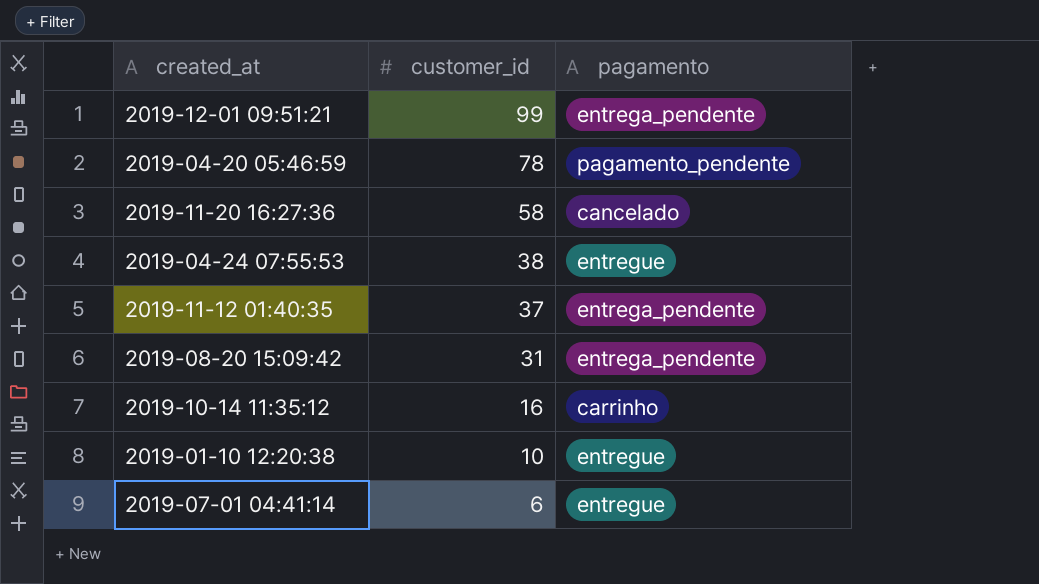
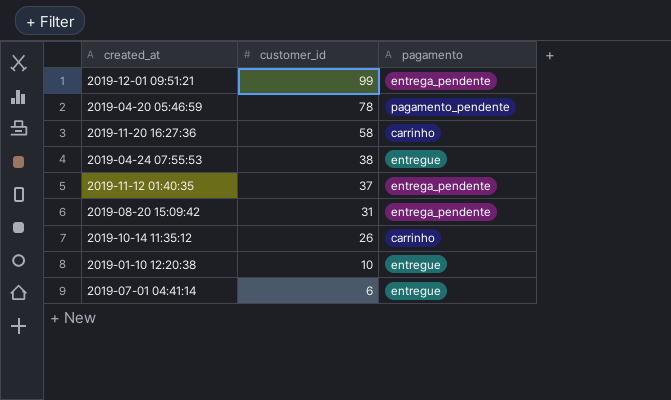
2019-11-20 16:27:36 | pagamento: cancelado -> carrinho
2019-10-14 11:35:12 | customer_id: 16 -> 26

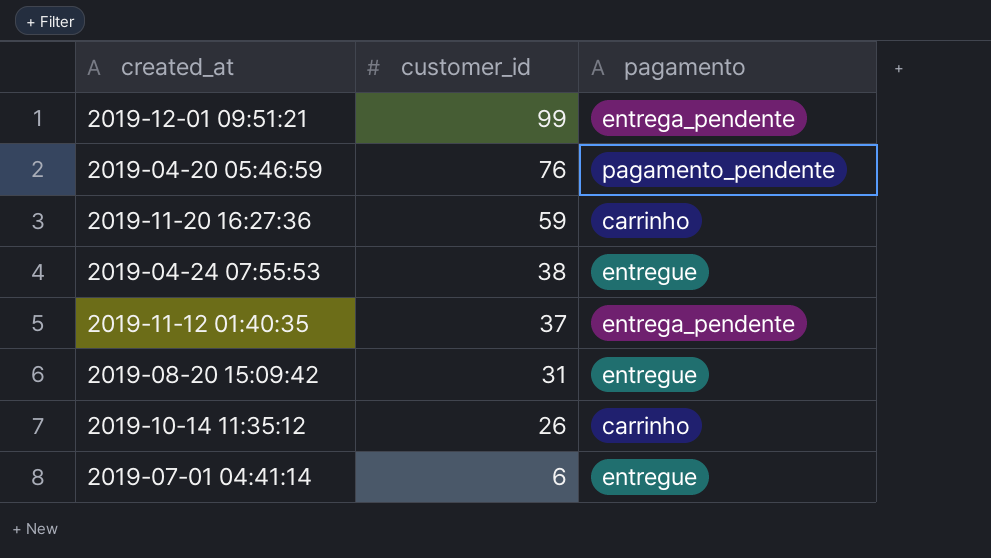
row 2019-01-10 12:20:38: 10 | entregue -> none
2019-04-20 05:46:59 | customer_id: 78 -> 76
2019-11-20 16:27:36 | customer_id: 58 -> 59
2019-08-20 15:09:42 | pagamento: entrega_pendente -> entregue

